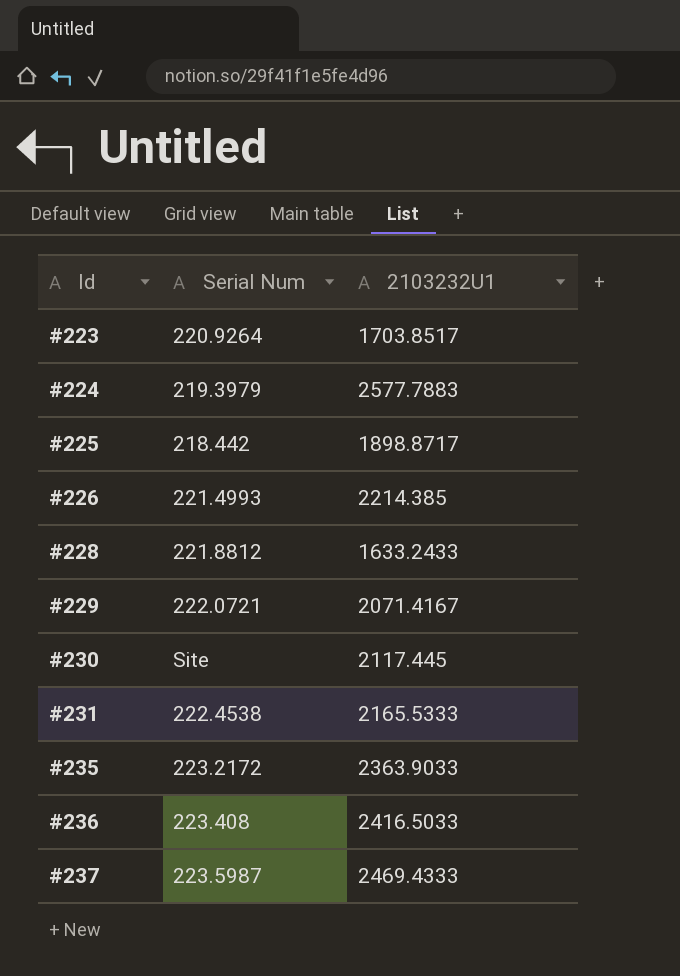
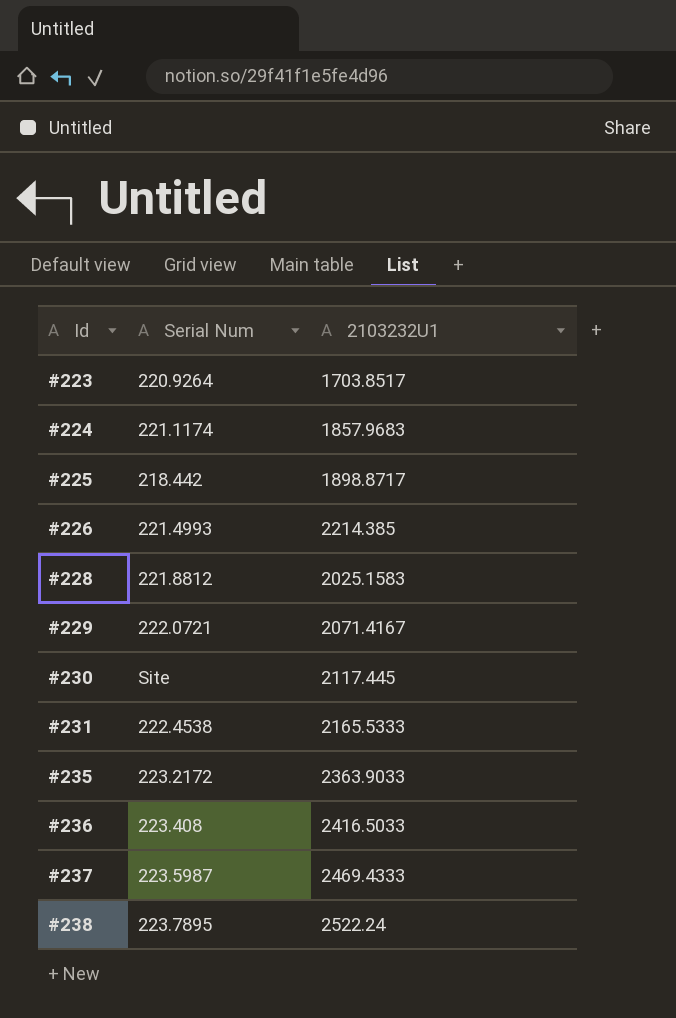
#224 | Serial Num: 219.3979 -> 221.1174
#224 | 2103232U1: 2577.7883 -> 1857.9683
#228 | 2103232U1: 1633.2433 -> 2025.1583
row #238: none -> 223.7895 | 2522.24

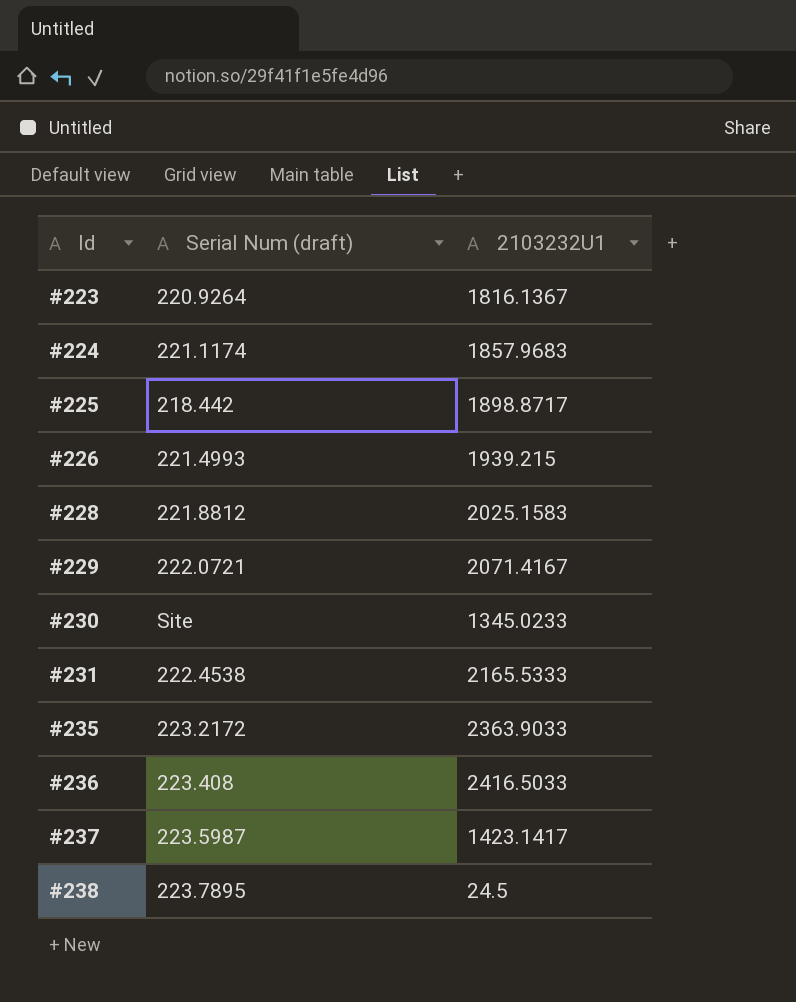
column name: Serial Num -> Serial Num (draft)
#223 | 2103232U1: 1703.8517 -> 1816.1367
#226 | 2103232U1: 2214.385 -> 1939.215
#230 | 2103232U1: 2117.445 -> 1345.0233
#237 | 2103232U1: 2469.4333 -> 1423.1417
#238 | 2103232U1: 2522.24 -> 24.5

